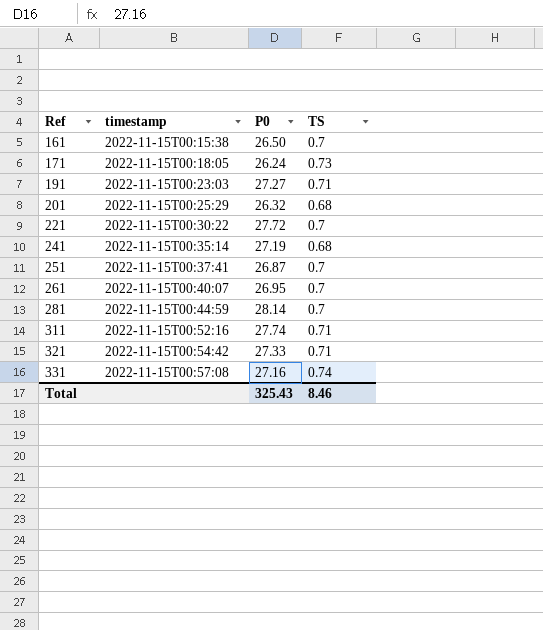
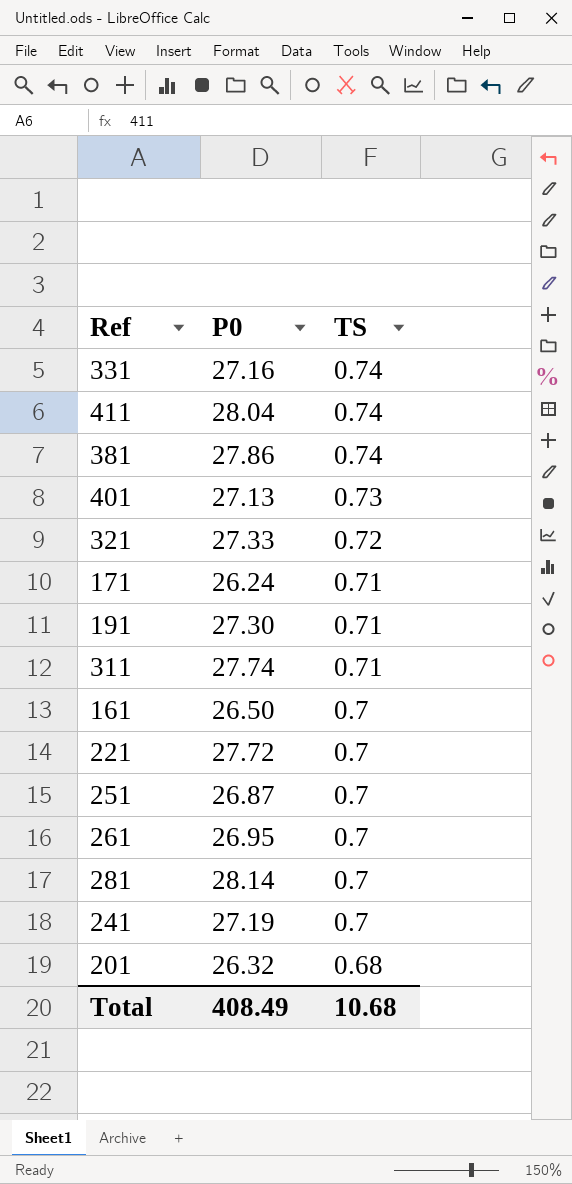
row order: Ref ascending -> TS descending
column timestamp | position: 2 -> none
row 411: none -> 28.04 | 0.74
row 381: none -> 27.86 | 0.74
row 401: none -> 27.13 | 0.73
321 | TS: 0.71 -> 0.72
171 | TS: 0.73 -> 0.71
191 | P0: 27.27 -> 27.30
241 | TS: 0.68 -> 0.7
Total | P0: 325.43 -> 408.49
Total | TS: 8.46 -> 10.68

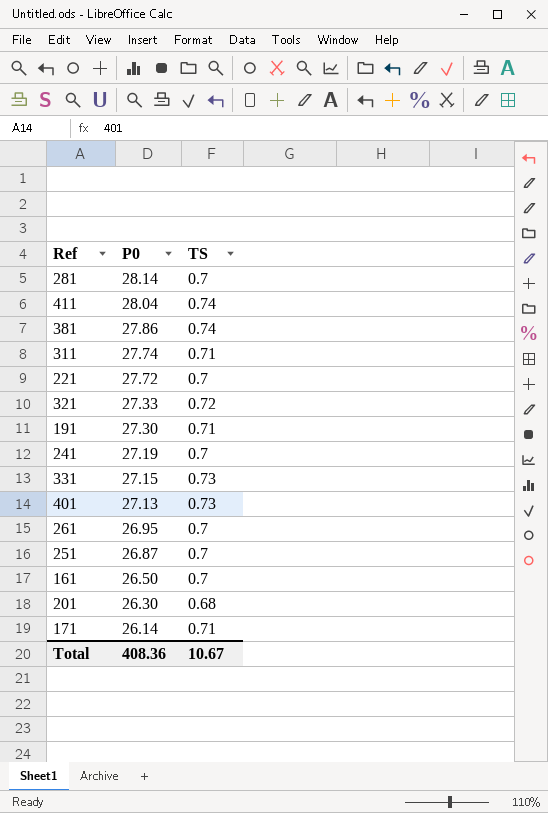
row order: TS descending -> P0 descending
331 | P0: 27.16 -> 27.15
331 | TS: 0.74 -> 0.73
201 | P0: 26.32 -> 26.30
171 | P0: 26.24 -> 26.14
Total | P0: 408.49 -> 408.36
Total | TS: 10.68 -> 10.67

